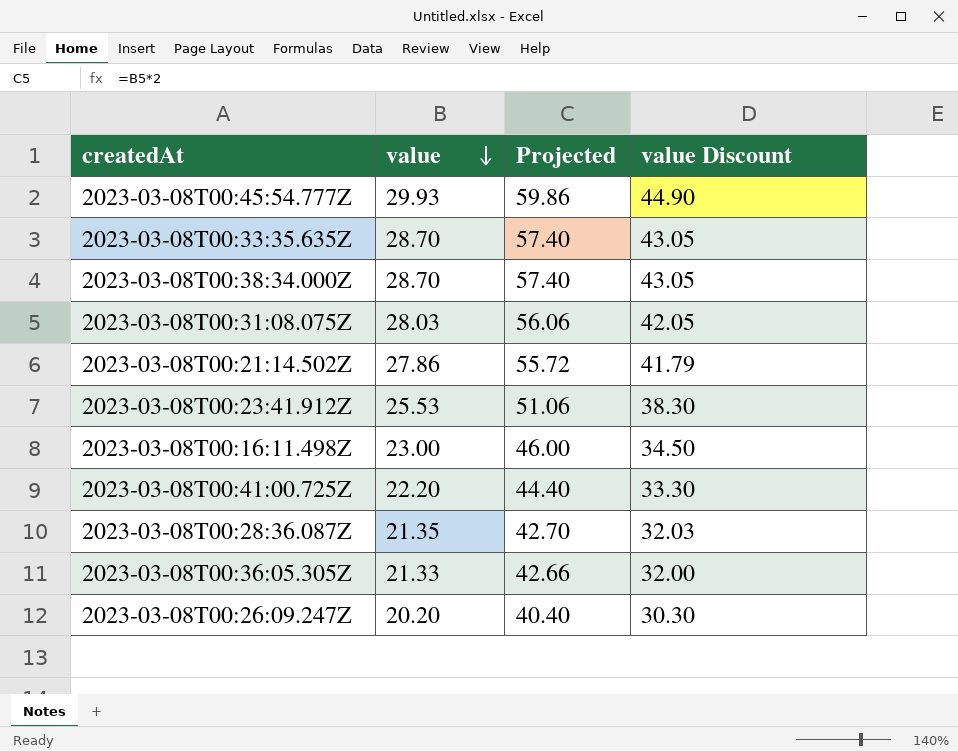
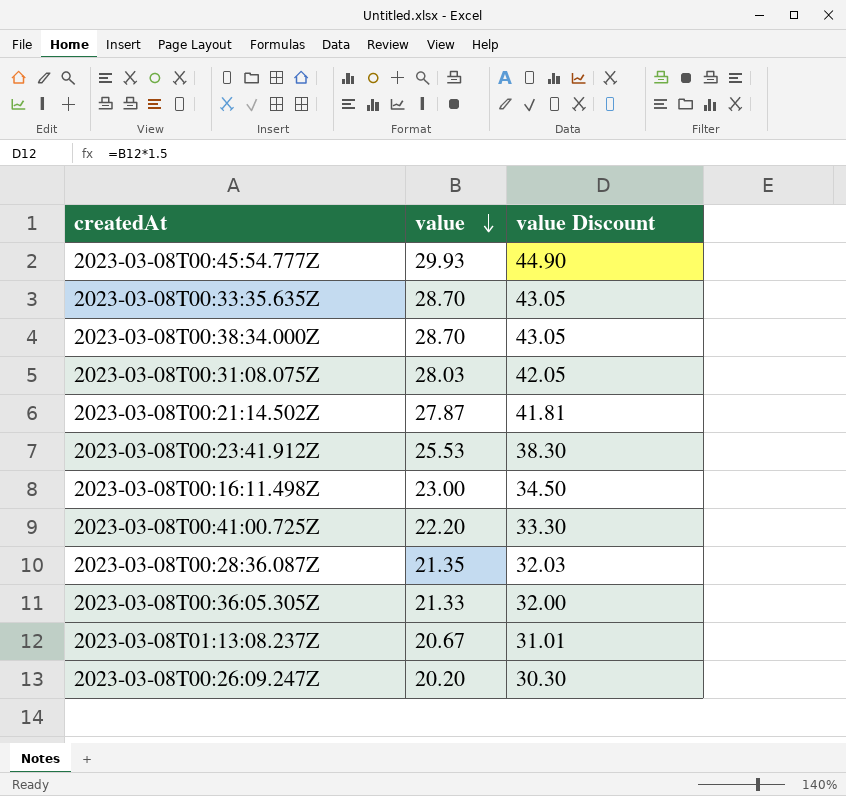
column Projected | formula: [value] * 2 -> none
2023-03-08T00:21:14.502Z | value: 27.86 -> 27.87
2023-03-08T00:21:14.502Z | value Discount: 41.79 -> 41.81
row 2023-03-08T01:13:08.237Z: none -> 20.67 | 31.01

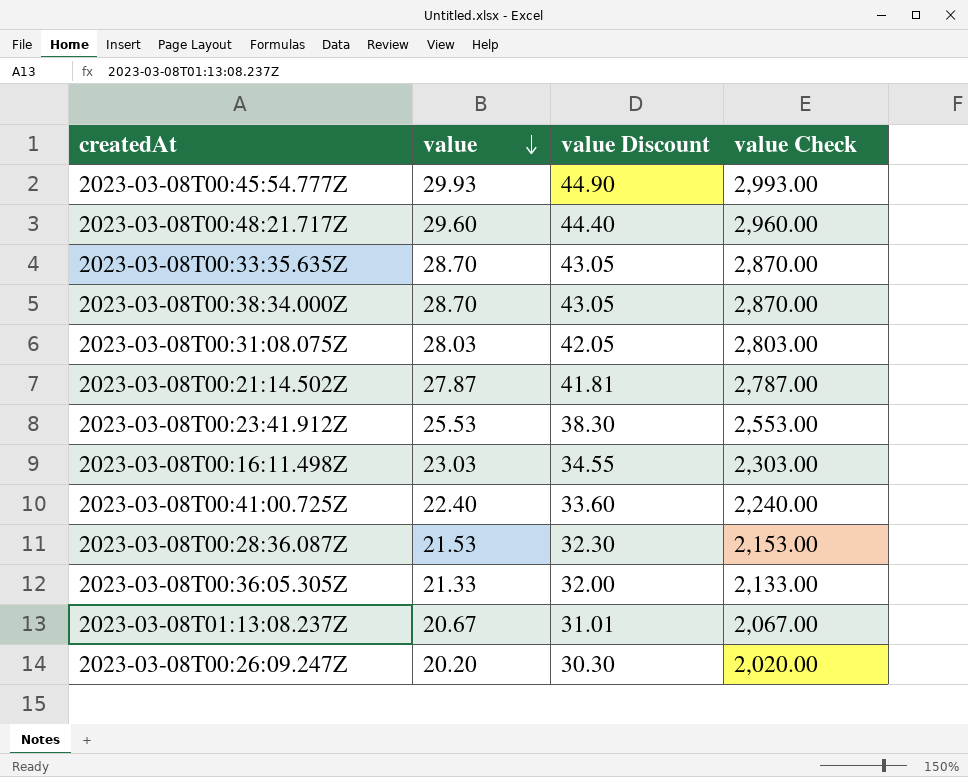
column value Check | formula: none -> [value] * 100
row 2023-03-08T00:48:21.717Z: none -> 29.60 | 44.40 | 2,960.00
2023-03-08T00:16:11.498Z | value: 23.00 -> 23.03
2023-03-08T00:16:11.498Z | value Discount: 34.50 -> 34.55
2023-03-08T00:41:00.725Z | value: 22.20 -> 22.40
2023-03-08T00:41:00.725Z | value Discount: 33.30 -> 33.60
2023-03-08T00:28:36.087Z | value: 21.35 -> 21.53
2023-03-08T00:28:36.087Z | value Discount: 32.03 -> 32.30

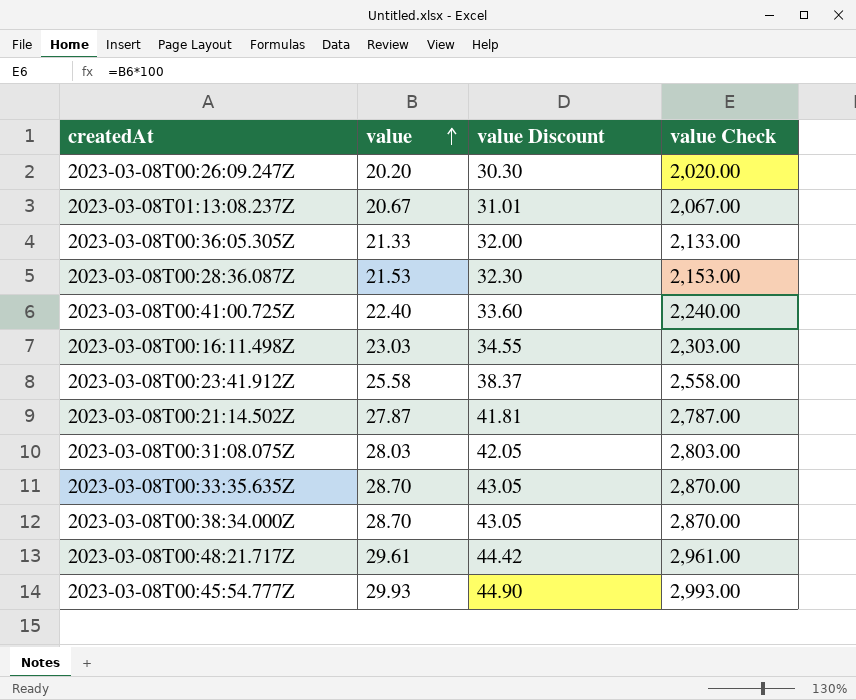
row order: value descending -> value ascending
2023-03-08T00:23:41.912Z | value: 25.53 -> 25.58
2023-03-08T00:23:41.912Z | value Discount: 38.30 -> 38.37
2023-03-08T00:23:41.912Z | value Check: 2,553.00 -> 2,558.00
2023-03-08T00:48:21.717Z | value: 29.60 -> 29.61
2023-03-08T00:48:21.717Z | value Discount: 44.40 -> 44.42
2023-03-08T00:48:21.717Z | value Check: 2,960.00 -> 2,961.00

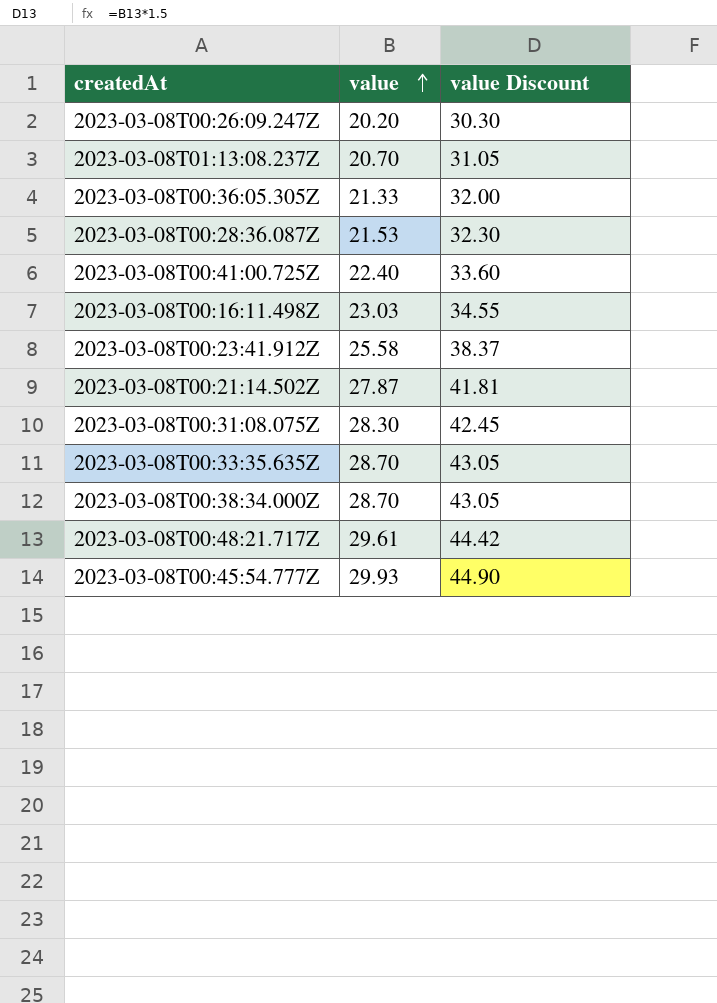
column value Check | formula: [value] * 100 -> none
2023-03-08T01:13:08.237Z | value: 20.67 -> 20.70
2023-03-08T01:13:08.237Z | value Discount: 31.01 -> 31.05
2023-03-08T00:31:08.075Z | value: 28.03 -> 28.30
2023-03-08T00:31:08.075Z | value Discount: 42.05 -> 42.45

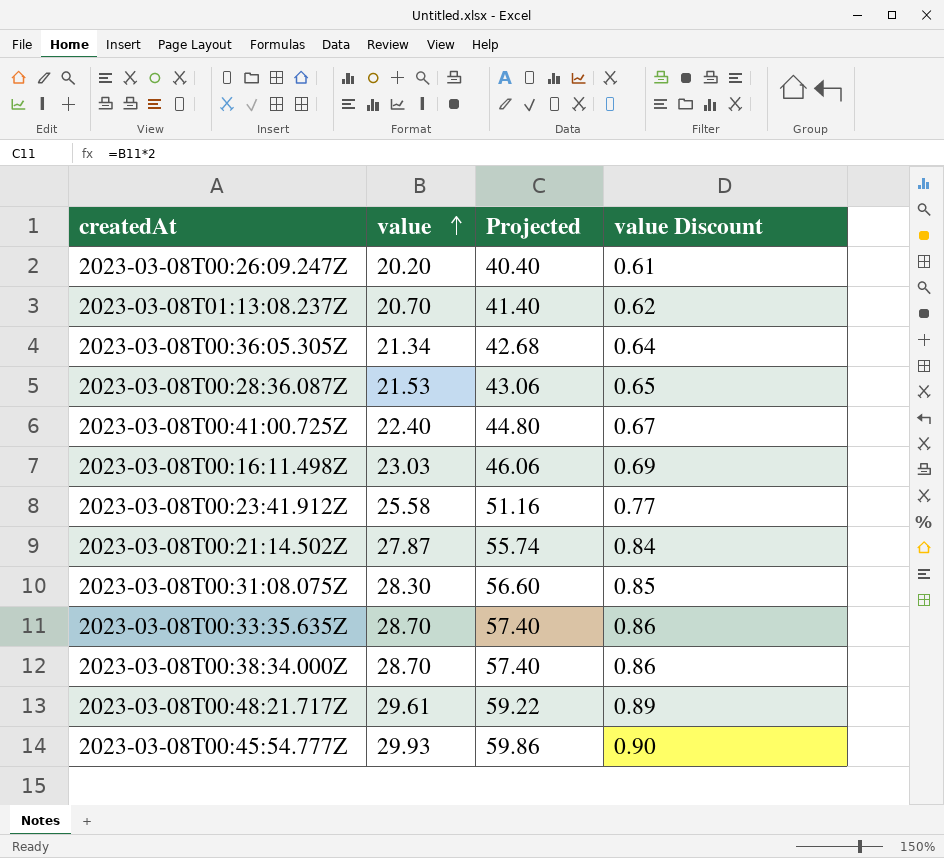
column Projected | formula: none -> [value] * 2
column value Discount | formula: [value] * 1.5 -> [value] * 0.03
2023-03-08T00:36:05.305Z | value: 21.33 -> 21.34

